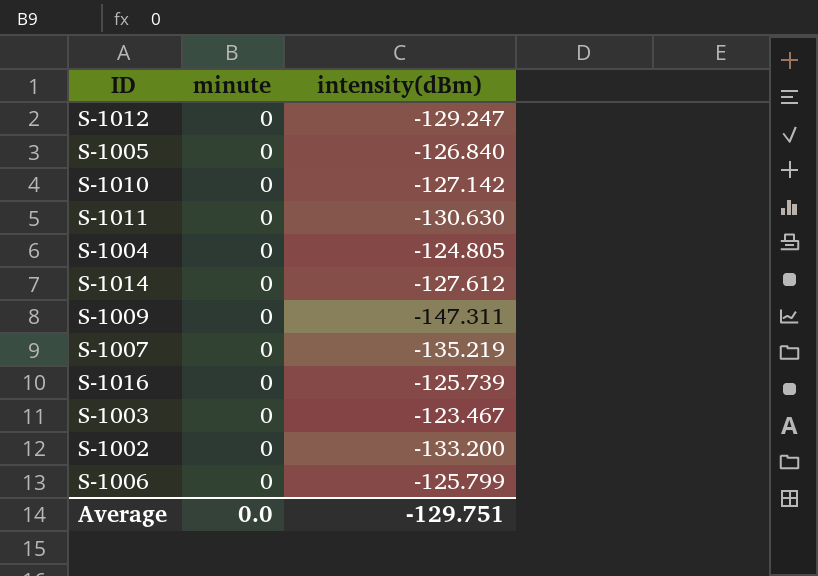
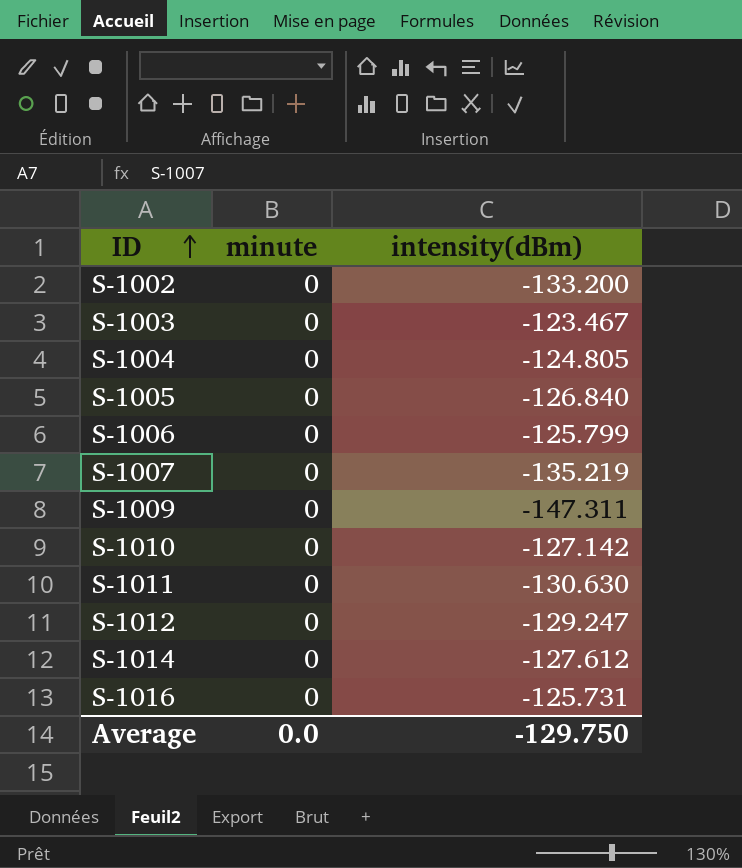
row order: none -> ID ascending
S-1016 | intensity(dBm): -125.739 -> -125.731
Average | intensity(dBm): -129.751 -> -129.750

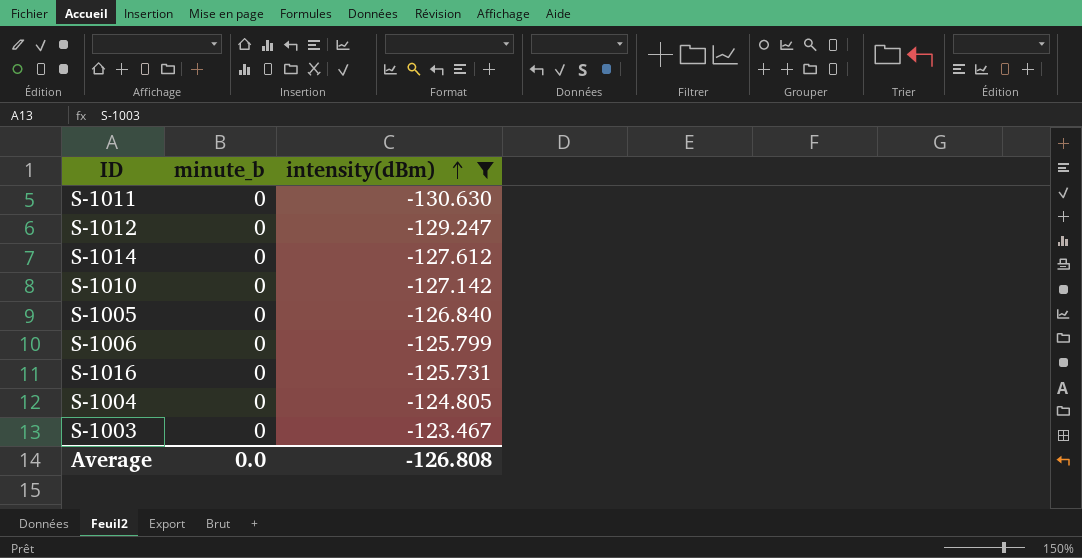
filter: none -> intensity(dBm) >= -130.630
row order: ID ascending -> intensity(dBm) ascending
column name: minute -> minute_b
Average | intensity(dBm): -129.750 -> -126.808

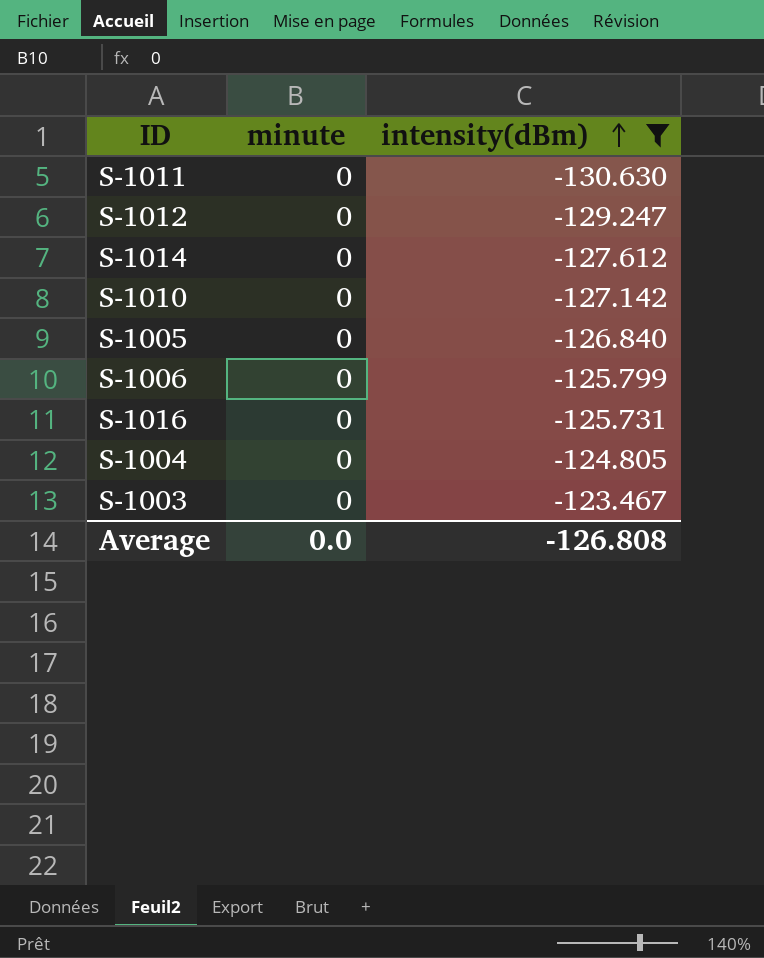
column name: minute_b -> minute

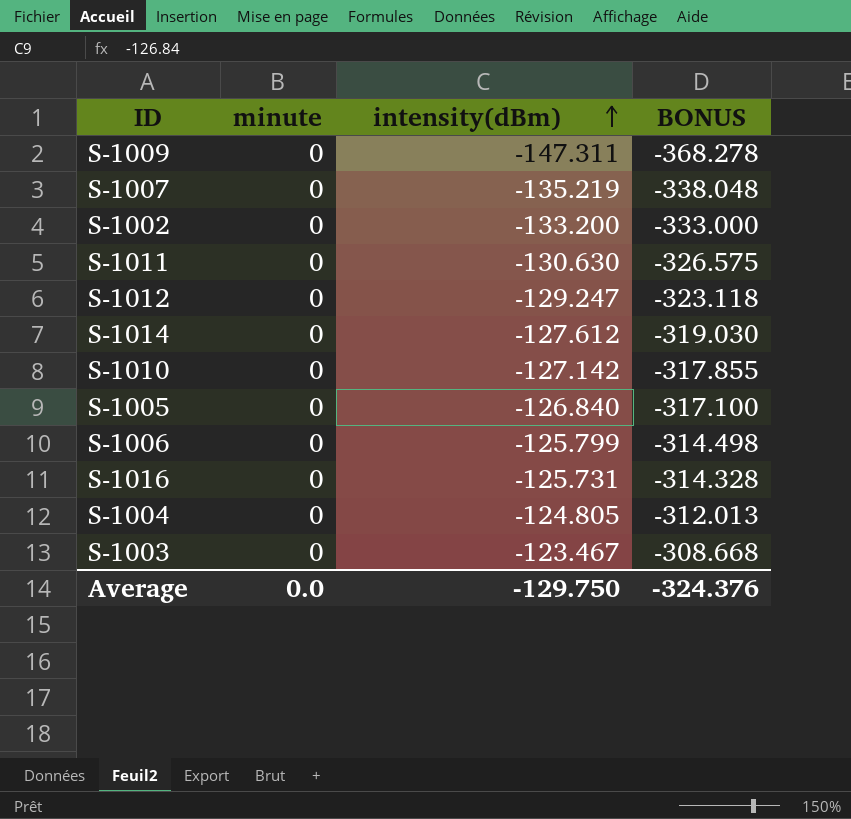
filter: intensity(dBm) >= -130.630 -> none
column BONUS | formula: none -> [intensity(dBm)] * 2.5
Average | intensity(dBm): -126.808 -> -129.750

